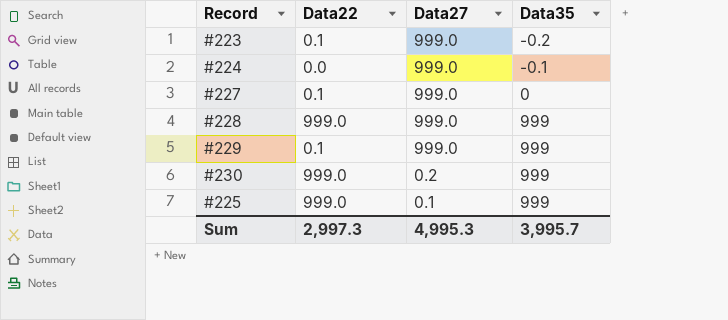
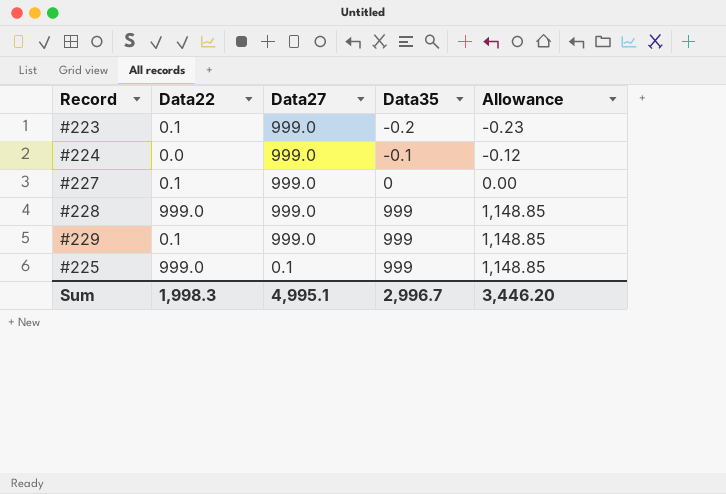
column Allowance | formula: none -> [Data35] * 1.15
row #230: 999.0 | 0.2 | 999 -> none
Sum | Data22: 2,997.3 -> 1,998.3
Sum | Data27: 4,995.3 -> 4,995.1
Sum | Data35: 3,995.7 -> 2,996.7

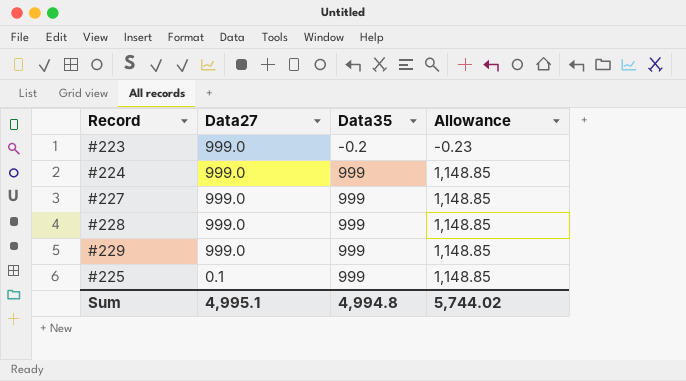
column Data22 | position: 2 -> none
#224 | Data35: -0.1 -> 999
#224 | Allowance: -0.12 -> 1,148.85
#227 | Data35: 0 -> 999
#227 | Allowance: 0.00 -> 1,148.85
Sum | Data35: 2,996.7 -> 4,994.8
Sum | Allowance: 3,446.20 -> 5,744.02

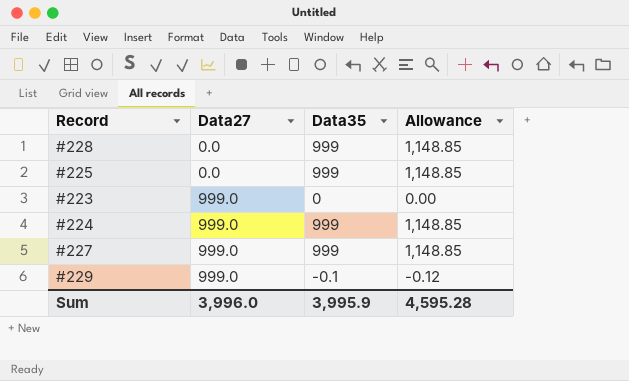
row order: Data27 descending -> Data27 ascending
#228 | Data27: 999.0 -> 0.0
#225 | Data27: 0.1 -> 0.0
#223 | Data35: -0.2 -> 0
#223 | Allowance: -0.23 -> 0.00
#229 | Data35: 999 -> -0.1
#229 | Allowance: 1,148.85 -> -0.12
Sum | Data27: 4,995.1 -> 3,996.0
Sum | Data35: 4,994.8 -> 3,995.9
Sum | Allowance: 5,744.02 -> 4,595.28

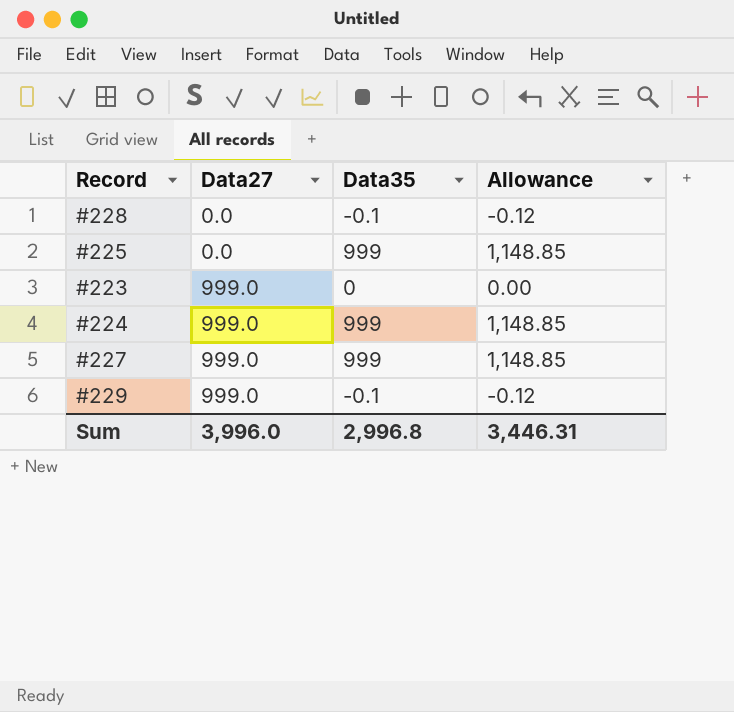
#228 | Data35: 999 -> -0.1
#228 | Allowance: 1,148.85 -> -0.12
Sum | Data35: 3,995.9 -> 2,996.8
Sum | Allowance: 4,595.28 -> 3,446.31

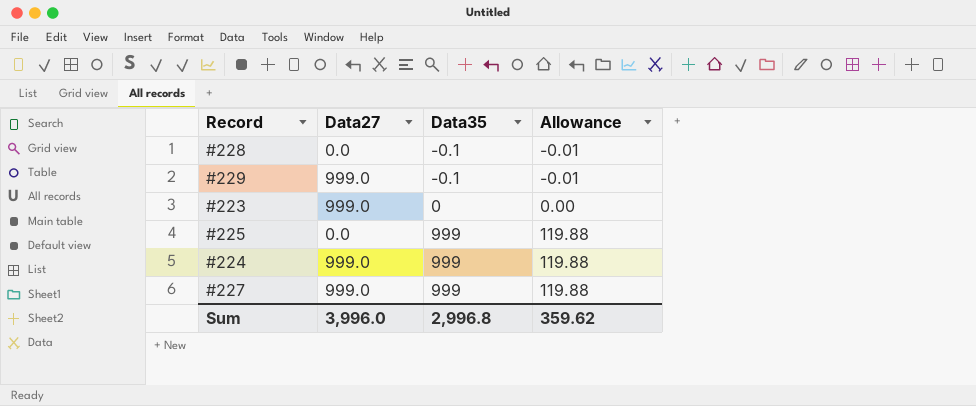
row order: Data27 ascending -> Data35 ascending
column Allowance | formula: [Data35] * 1.15 -> [Data35] * 0.12
Sum | Allowance: 3,446.31 -> 359.62

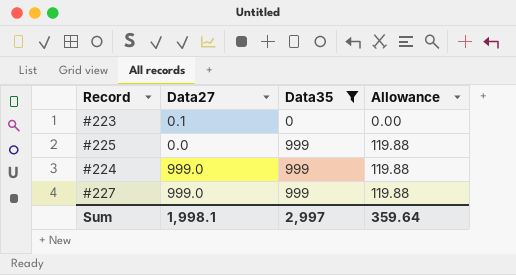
filter: none -> Data35 != -0.1
#223 | Data27: 999.0 -> 0.1
Sum | Data27: 3,996.0 -> 1,998.1
Sum | Data35: 2,996.8 -> 2,997
Sum | Allowance: 359.62 -> 359.64

